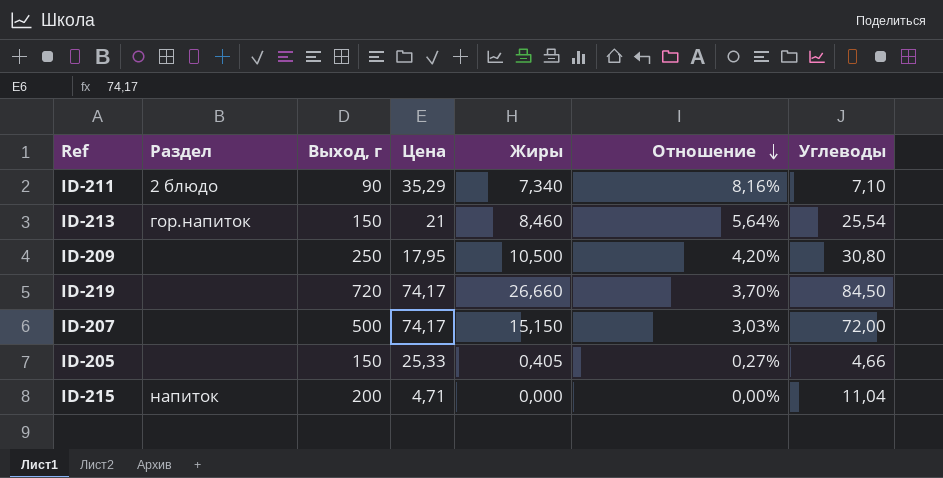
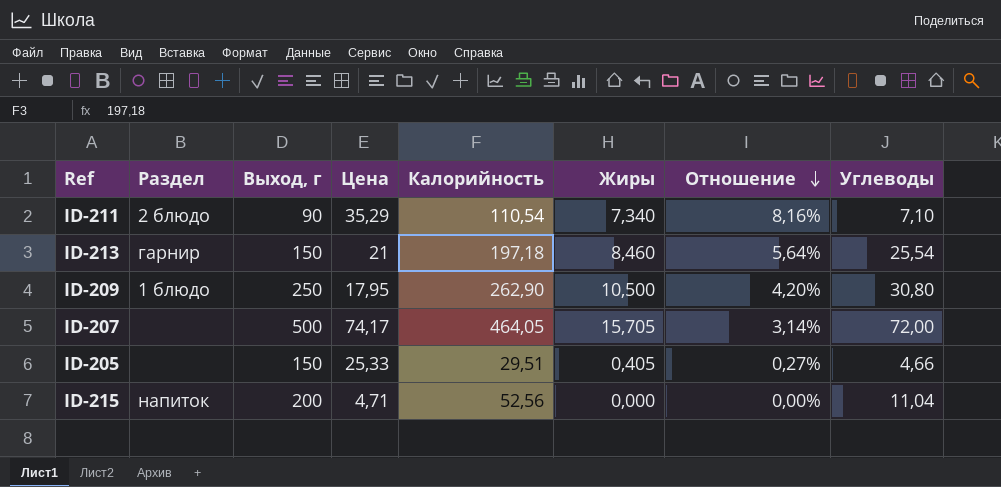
column Калорийность | position: none -> 5
row ID-219: none | 720 | 74,17 | 26,660 | 3,70% | 84,50 -> none
ID-213 | Раздел: гор.напиток -> гарнир
ID-209 | Раздел: none -> 1 блюдо
ID-207 | Жиры: 15,150 -> 15,705
ID-207 | Отношение: 3,03% -> 3,14%

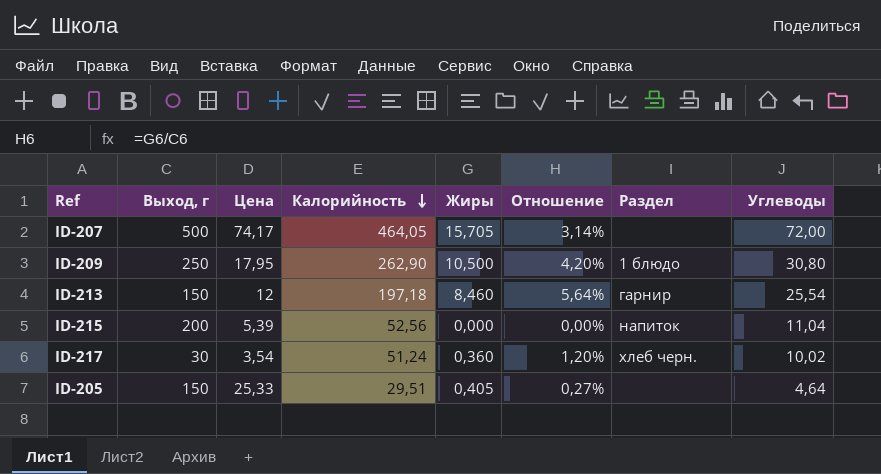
row order: Отношение descending -> Калорийность descending
column Раздел | position: 2 -> 7
row ID-211: 2 блюдо | 90 | 35,29 | 110,54 | 7,340 | 8,16% | 7,10 -> none
ID-213 | Цена: 21 -> 12
ID-215 | Цена: 4,71 -> 5,39
row ID-217: none -> 30 | 3,54 | 51,24 | 0,360 | 1,20% | хлеб черн. | 10,02
ID-205 | Углеводы: 4,66 -> 4,64

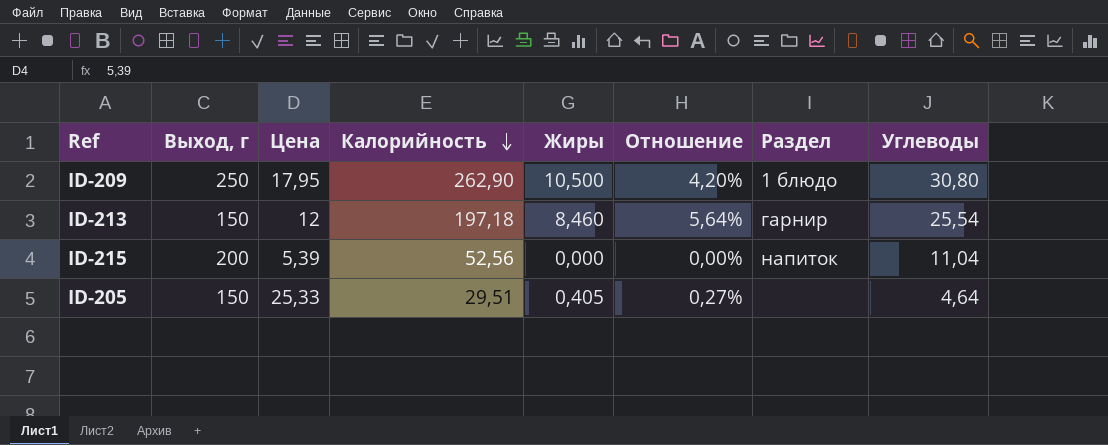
row ID-207: 500 | 74,17 | 464,05 | 15,705 | 3,14% | none | 72,00 -> none
row ID-217: 30 | 3,54 | 51,24 | 0,360 | 1,20% | хлеб черн. | 10,02 -> none

